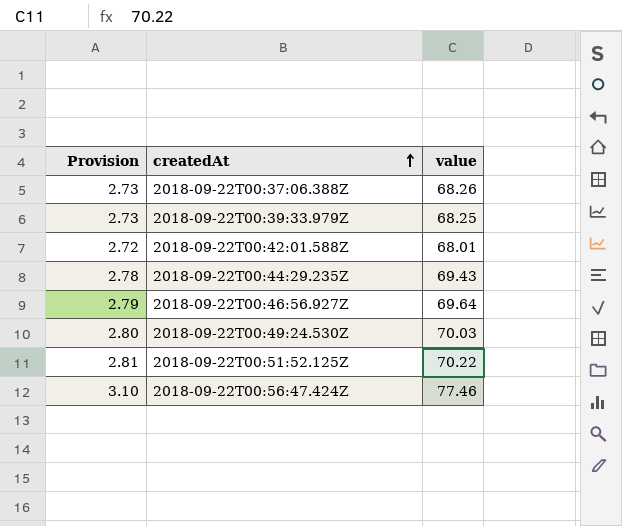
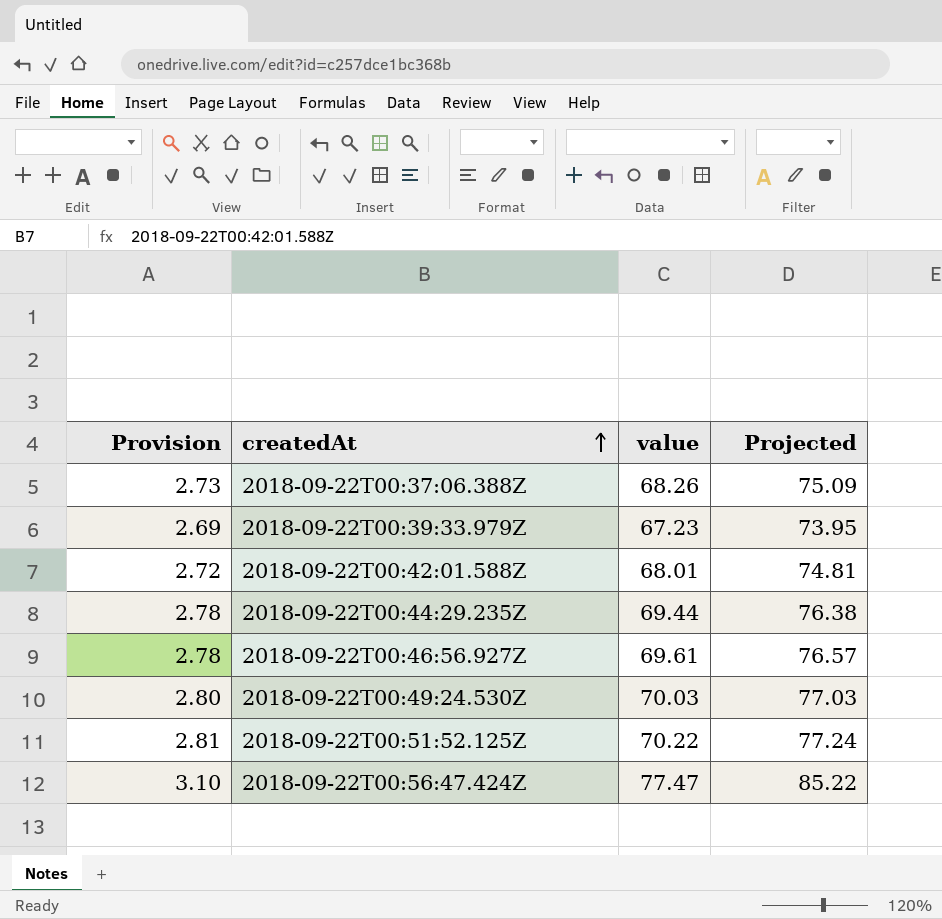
column Projected | formula: none -> [value] * 1.1
2018-09-22T00:39:33.979Z | Provision: 2.73 -> 2.69
2018-09-22T00:39:33.979Z | value: 68.25 -> 67.23
2018-09-22T00:44:29.235Z | value: 69.43 -> 69.44
2018-09-22T00:46:56.927Z | Provision: 2.79 -> 2.78
2018-09-22T00:46:56.927Z | value: 69.64 -> 69.61
2018-09-22T00:56:47.424Z | value: 77.46 -> 77.47

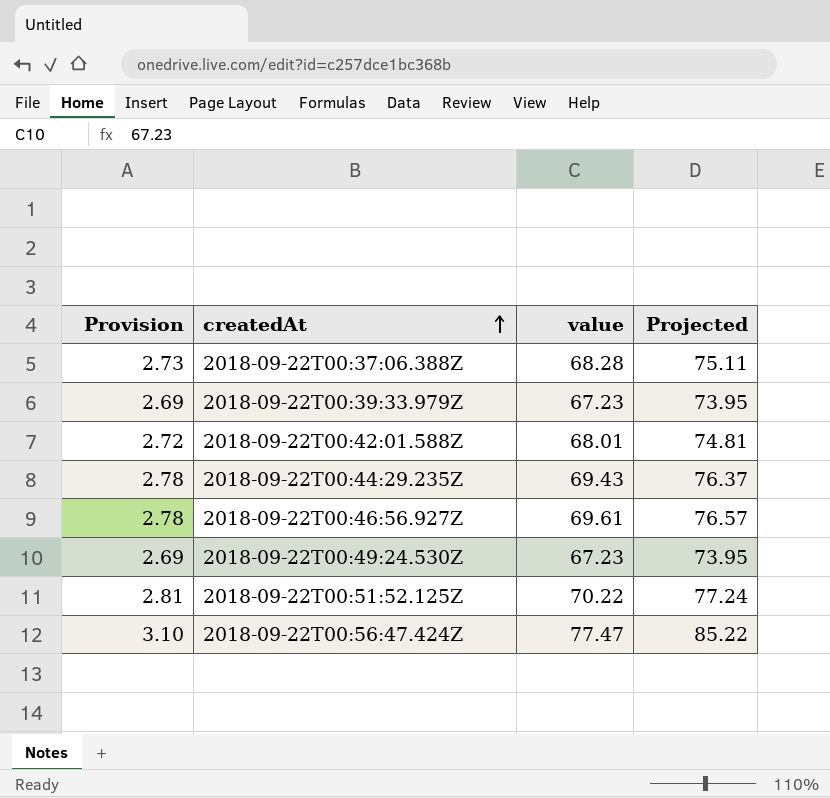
2018-09-22T00:37:06.388Z | value: 68.26 -> 68.28
2018-09-22T00:37:06.388Z | Projected: 75.09 -> 75.11
2018-09-22T00:44:29.235Z | value: 69.44 -> 69.43
2018-09-22T00:44:29.235Z | Projected: 76.38 -> 76.37
2018-09-22T00:49:24.530Z | Provision: 2.80 -> 2.69
2018-09-22T00:49:24.530Z | value: 70.03 -> 67.23
2018-09-22T00:49:24.530Z | Projected: 77.03 -> 73.95

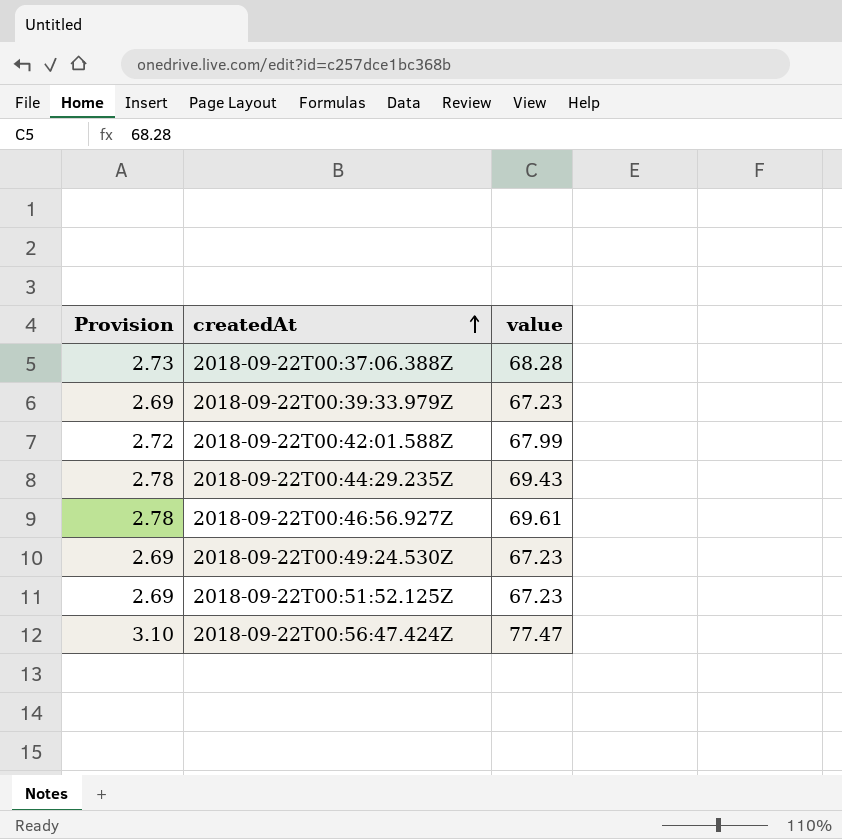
column Projected | formula: [value] * 1.1 -> none
2018-09-22T00:42:01.588Z | value: 68.01 -> 67.99
2018-09-22T00:51:52.125Z | Provision: 2.81 -> 2.69
2018-09-22T00:51:52.125Z | value: 70.22 -> 67.23

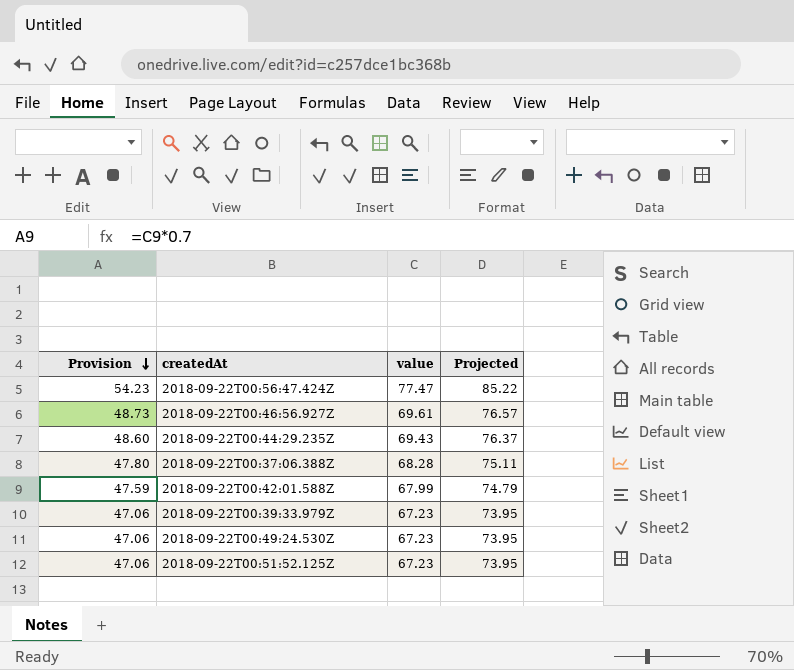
row order: createdAt ascending -> Provision descending
column Provision | formula: [value] * 0.04 -> [value] * 0.7
column Projected | formula: none -> [value] * 1.1

